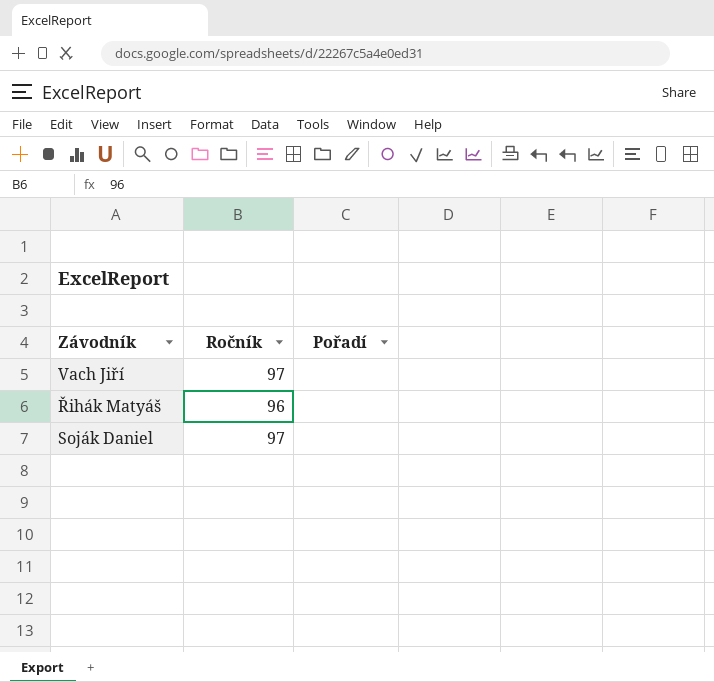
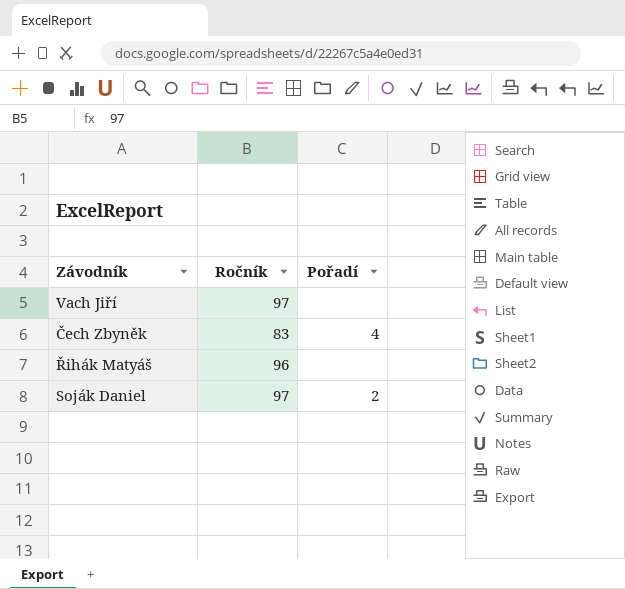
row Čech Zbyněk: none -> 83 | 4
Soják Daniel | Pořadí: none -> 2

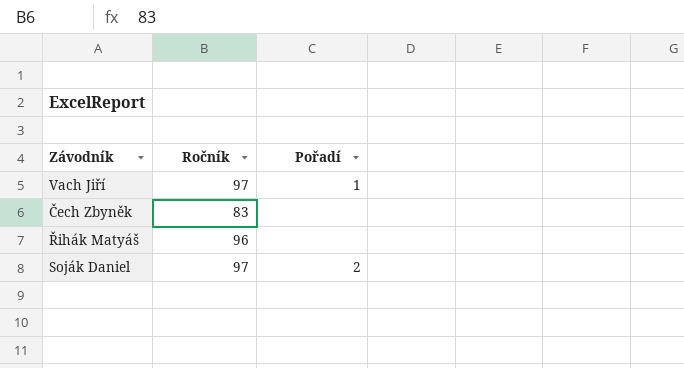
Vach Jiří | Pořadí: none -> 1
Čech Zbyněk | Pořadí: 4 -> none

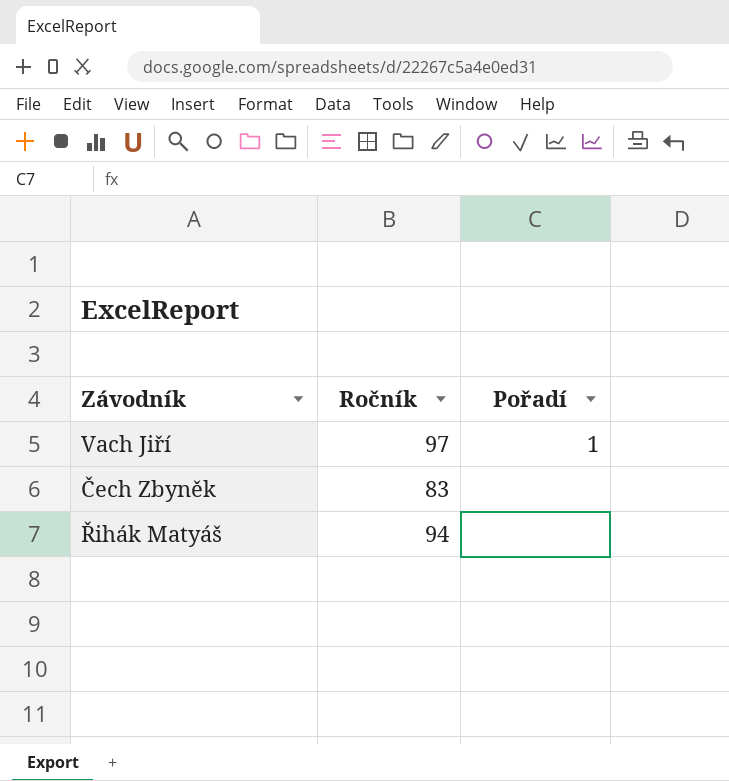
row Soják Daniel: 97 | 2 -> none
Řihák Matyáš | Ročník: 96 -> 94

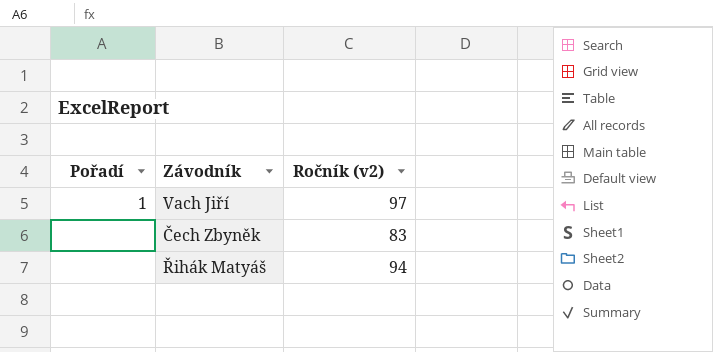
column Pořadí | position: 3 -> 1
column name: Ročník -> Ročník (v2)

